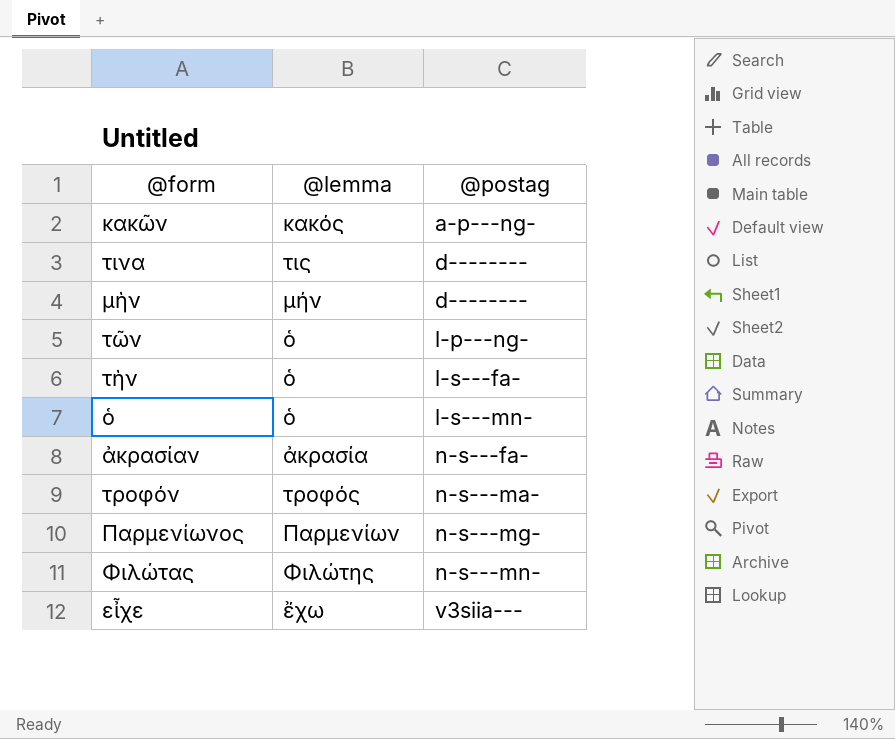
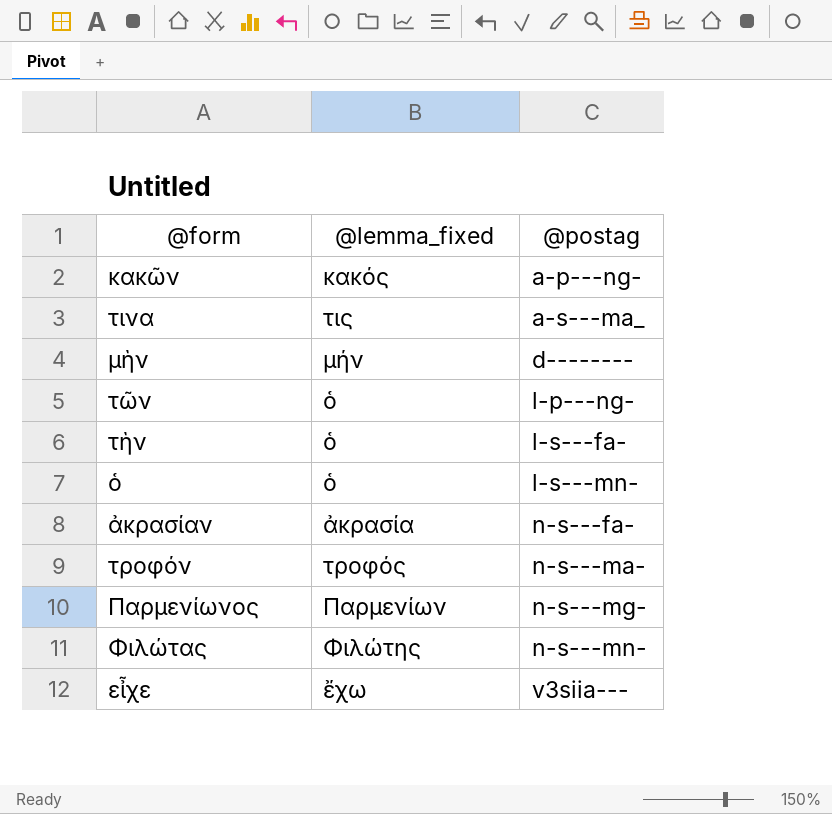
column name: @lemma -> @lemma_fixed
τινα | @postag: d-------- -> a-s---ma_

